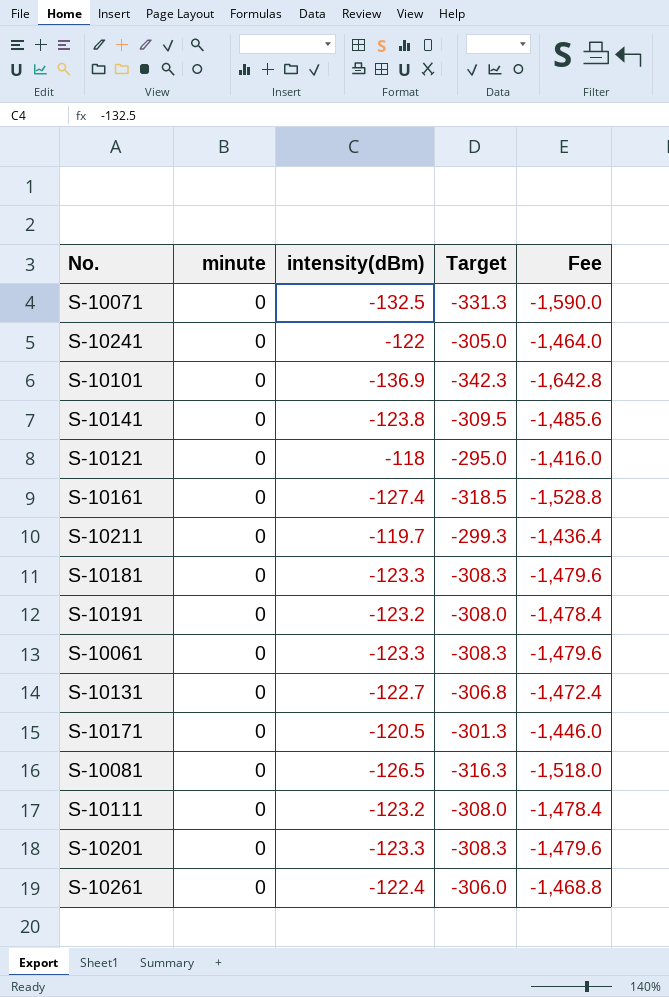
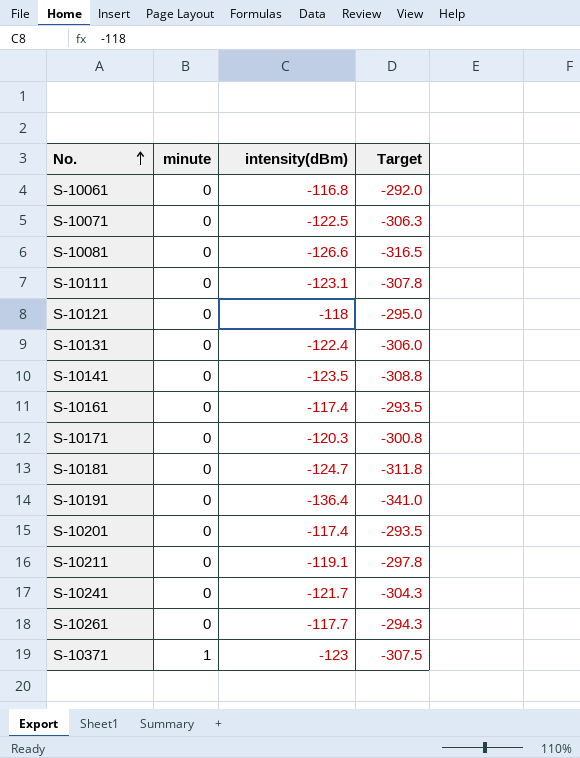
row order: none -> No. ascending
column Fee | formula: [intensity(dBm)] * 12 -> none
row S-10101: 0 | -136.9 | -342.3 | -1,642.8 -> none
S-10061 | intensity(dBm): -123.3 -> -116.8
S-10061 | Target: -308.3 -> -292.0
S-10071 | intensity(dBm): -132.5 -> -122.5
S-10071 | Target: -331.3 -> -306.3
S-10081 | intensity(dBm): -126.5 -> -126.6
S-10081 | Target: -316.3 -> -316.5
S-10111 | intensity(dBm): -123.2 -> -123.1
S-10111 | Target: -308.0 -> -307.8
S-10131 | intensity(dBm): -122.7 -> -122.4
S-10131 | Target: -306.8 -> -306.0
S-10141 | intensity(dBm): -123.8 -> -123.5
S-10141 | Target: -309.5 -> -308.8
S-10161 | intensity(dBm): -127.4 -> -117.4
S-10161 | Target: -318.5 -> -293.5
S-10171 | intensity(dBm): -120.5 -> -120.3
S-10171 | Target: -301.3 -> -300.8
S-10181 | intensity(dBm): -123.3 -> -124.7
S-10181 | Target: -308.3 -> -311.8
S-10191 | intensity(dBm): -123.2 -> -136.4
S-10191 | Target: -308.0 -> -341.0
S-10201 | intensity(dBm): -123.3 -> -117.4
S-10201 | Target: -308.3 -> -293.5
S-10211 | intensity(dBm): -119.7 -> -119.1
S-10211 | Target: -299.3 -> -297.8
S-10241 | intensity(dBm): -122 -> -121.7
S-10241 | Target: -305.0 -> -304.3
S-10261 | intensity(dBm): -122.4 -> -117.7
S-10261 | Target: -306.0 -> -294.3
row S-10371: none -> 1 | -123 | -307.5

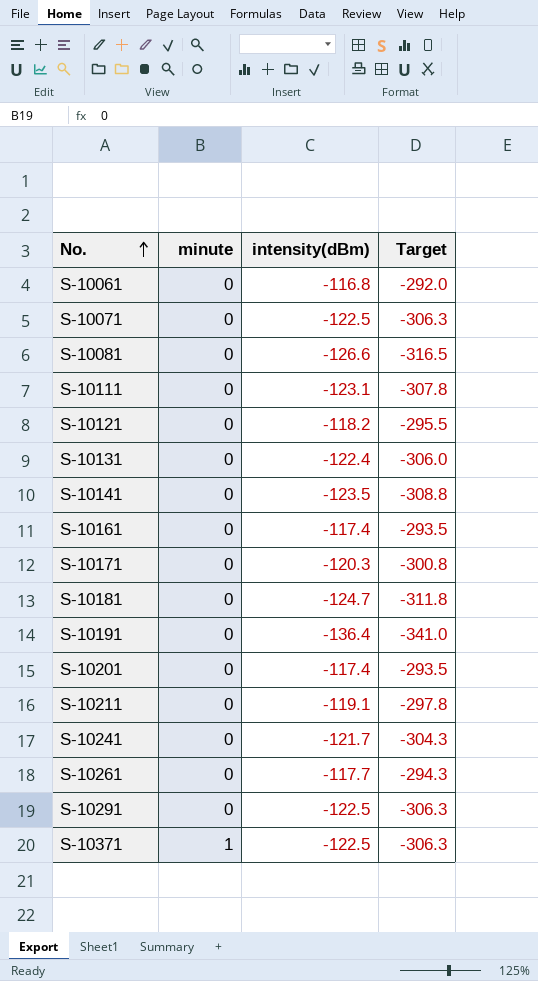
S-10121 | intensity(dBm): -118 -> -118.2
S-10121 | Target: -295.0 -> -295.5
row S-10291: none -> 0 | -122.5 | -306.3
S-10371 | intensity(dBm): -123 -> -122.5
S-10371 | Target: -307.5 -> -306.3

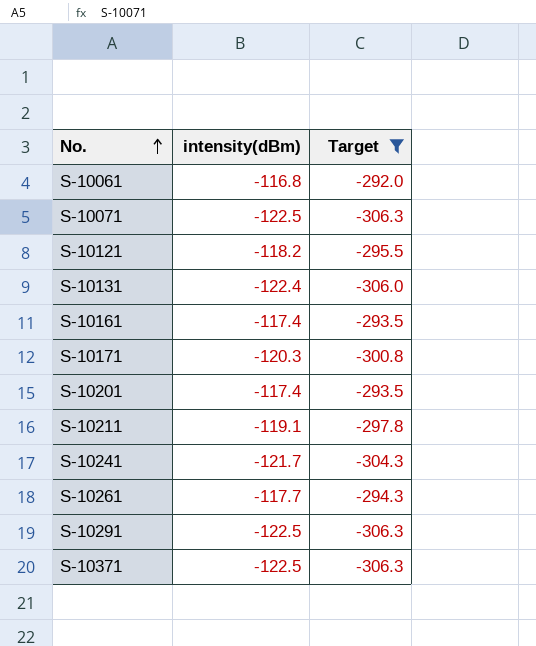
filter: none -> Target >= -306.3
column minute | position: 2 -> none

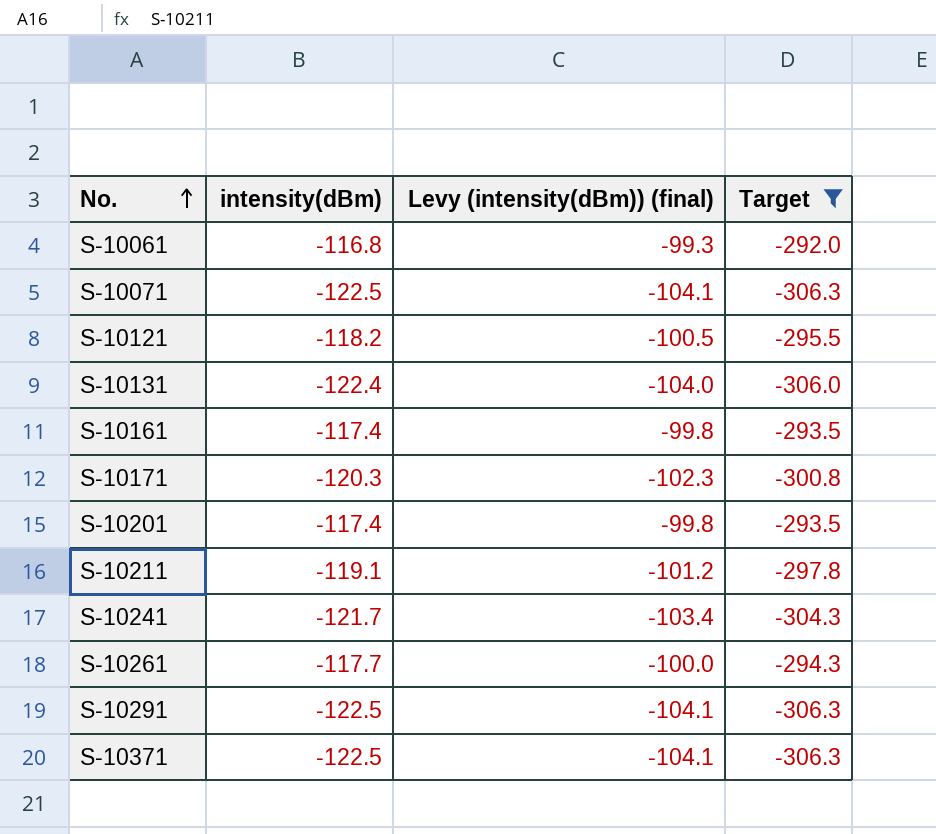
column Levy (intensity(dBm)) (final) | formula: none -> [intensity(dBm)] * 0.85

